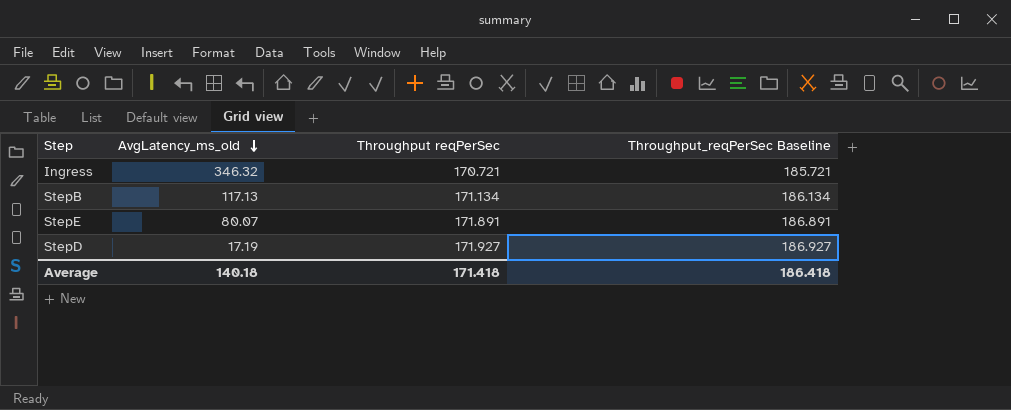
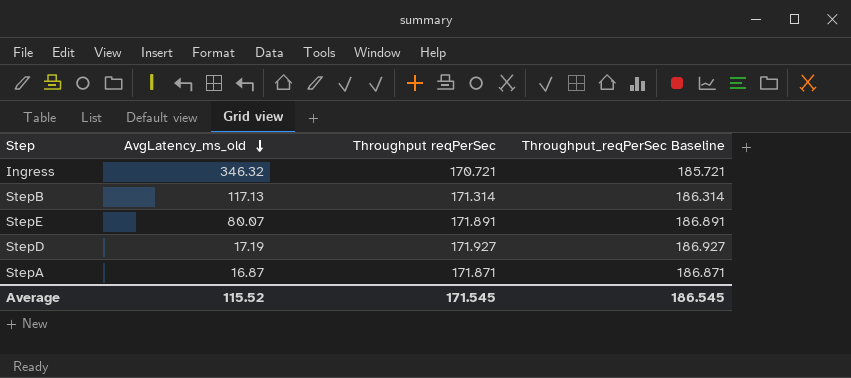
StepB | Throughput reqPerSec: 171.134 -> 171.314
StepB | Throughput_reqPerSec Baseline: 186.134 -> 186.314
row StepA: none -> 16.87 | 171.871 | 186.871
Average | AvgLatency_ms_old: 140.18 -> 115.52
Average | Throughput reqPerSec: 171.418 -> 171.545
Average | Throughput_reqPerSec Baseline: 186.418 -> 186.545

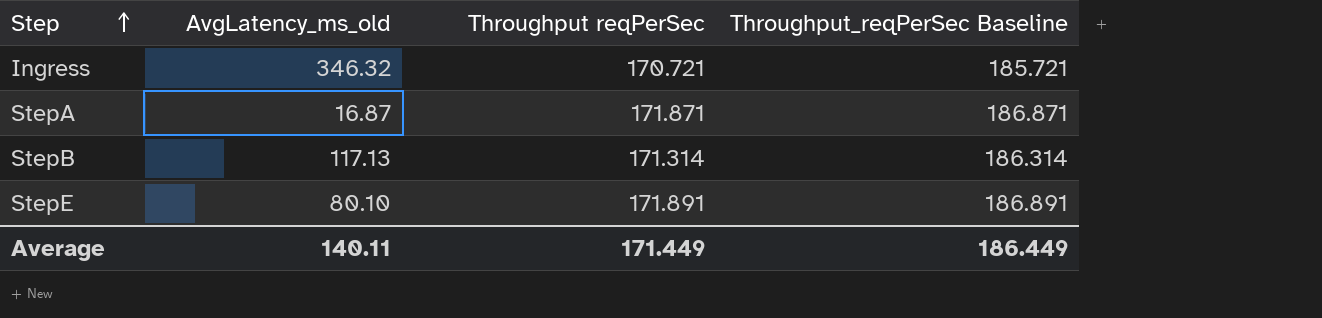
row order: AvgLatency_ms_old descending -> Step ascending
row StepD: 17.19 | 171.927 | 186.927 -> none
StepE | AvgLatency_ms_old: 80.07 -> 80.10
Average | AvgLatency_ms_old: 115.52 -> 140.11
Average | Throughput reqPerSec: 171.545 -> 171.449
Average | Throughput_reqPerSec Baseline: 186.545 -> 186.449

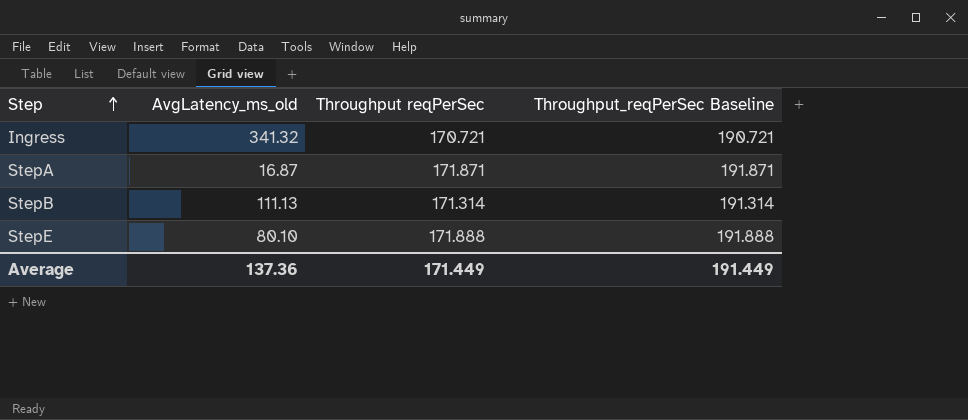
column Throughput_reqPerSec Baseline | formula: [Throughput reqPerSec] + 15 -> [Throughput reqPerSec] + 20
Ingress | AvgLatency_ms_old: 346.32 -> 341.32
StepB | AvgLatency_ms_old: 117.13 -> 111.13
StepE | Throughput reqPerSec: 171.891 -> 171.888
Average | AvgLatency_ms_old: 140.11 -> 137.36
Average | Throughput_reqPerSec Baseline: 186.449 -> 191.449

